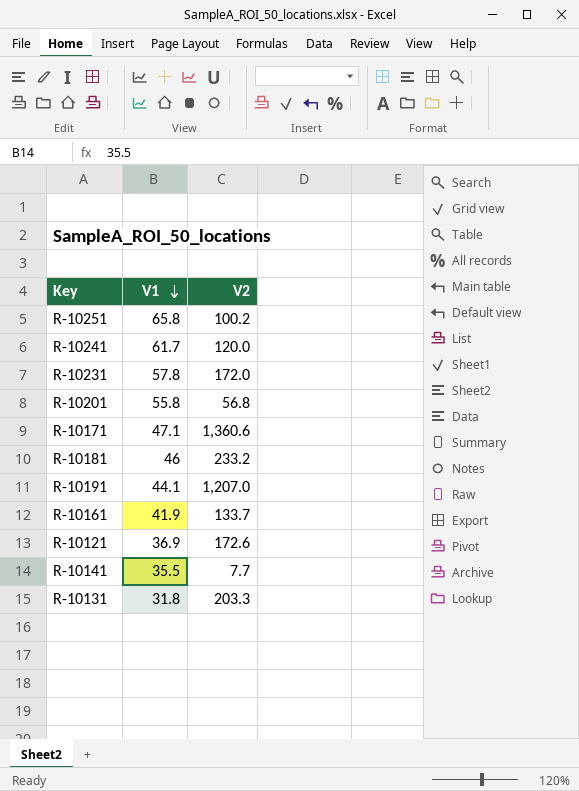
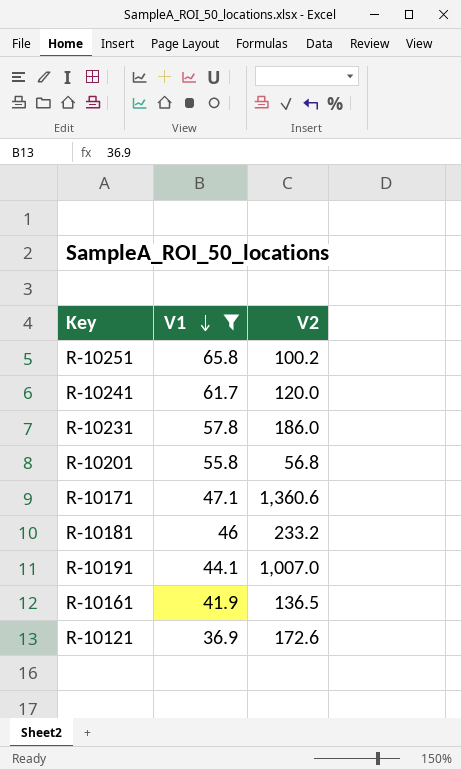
filter: none -> V1 >= 36.9
R-10231 | V2: 172.0 -> 186.0
R-10191 | V2: 1,207.0 -> 1,007.0
R-10161 | V2: 133.7 -> 136.5

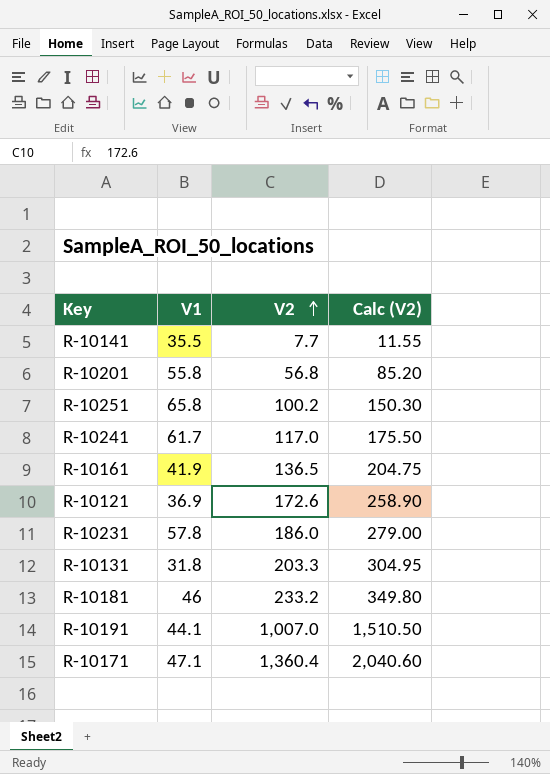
filter: V1 >= 36.9 -> none
row order: V1 descending -> V2 ascending
column Calc (V2) | formula: none -> [V2] * 1.5
R-10241 | V2: 120.0 -> 117.0
R-10171 | V2: 1,360.6 -> 1,360.4

